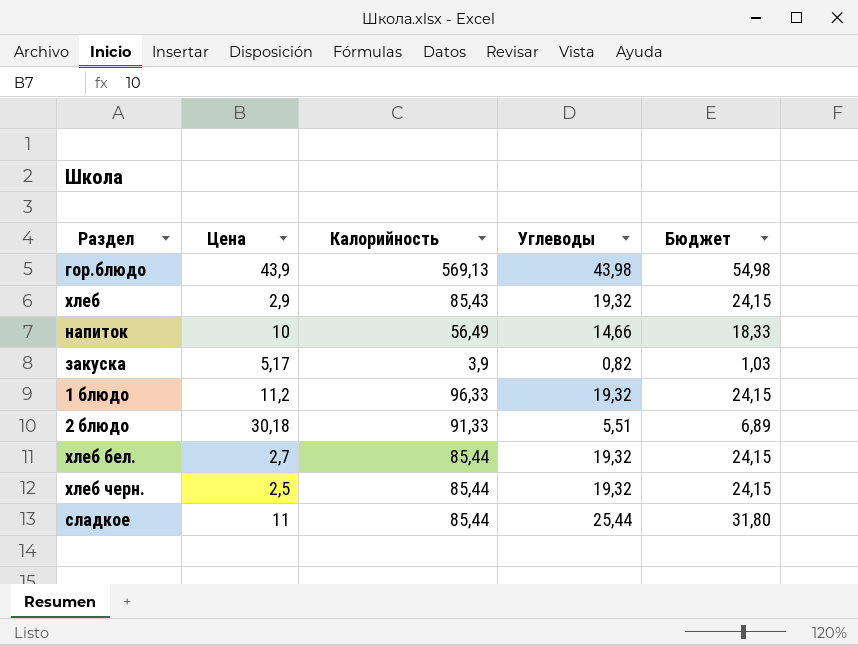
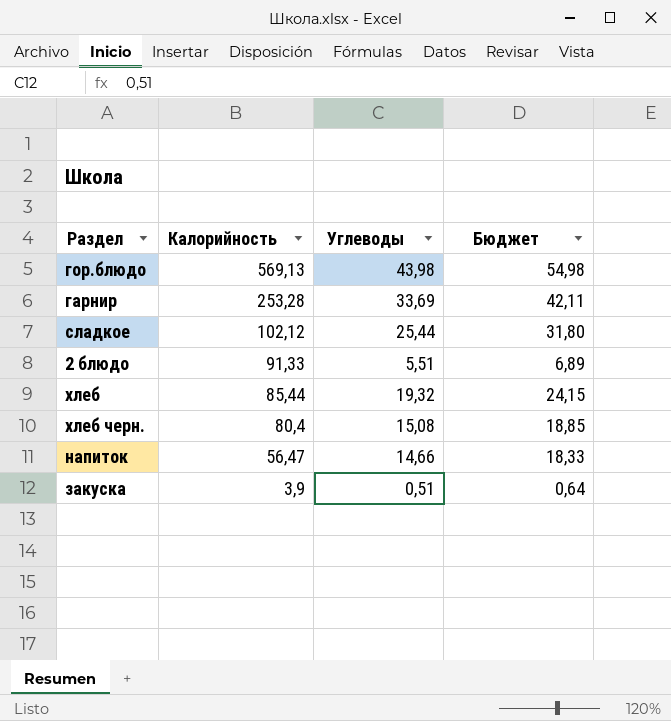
row order: none -> Калорийность descending
column Цена | position: 2 -> none
row 1 блюдо: 11,2 | 96,33 | 19,32 | 24,15 -> none
row хлеб бел.: 2,7 | 85,44 | 19,32 | 24,15 -> none
row гарнир: none -> 253,28 | 33,69 | 42,11
сладкое | Калорийность: 85,44 -> 102,12
хлеб | Калорийность: 85,43 -> 85,44
хлеб черн. | Калорийность: 85,44 -> 80,4
хлеб черн. | Углеводы: 19,32 -> 15,08
хлеб черн. | Бюджет: 24,15 -> 18,85
напиток | Калорийность: 56,49 -> 56,47
закуска | Углеводы: 0,82 -> 0,51
закуска | Бюджет: 1,03 -> 0,64

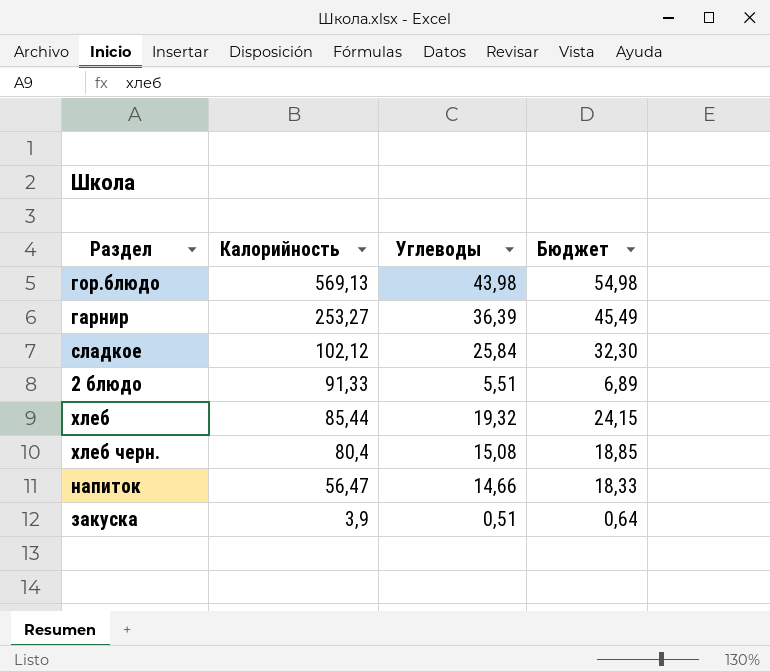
гарнир | Калорийность: 253,28 -> 253,27
гарнир | Углеводы: 33,69 -> 36,39
гарнир | Бюджет: 42,11 -> 45,49
сладкое | Углеводы: 25,44 -> 25,84
сладкое | Бюджет: 31,80 -> 32,30

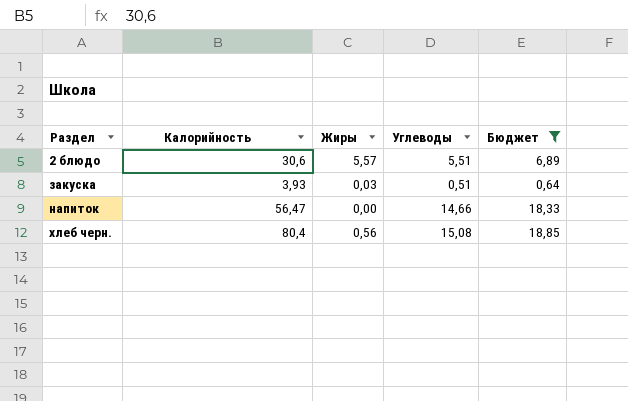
filter: none -> Бюджет <= 18,85
row order: Калорийность descending -> Раздел ascending
column Жиры | position: none -> 3
2 блюдо | Калорийность: 91,33 -> 30,6
закуска | Калорийность: 3,9 -> 3,93

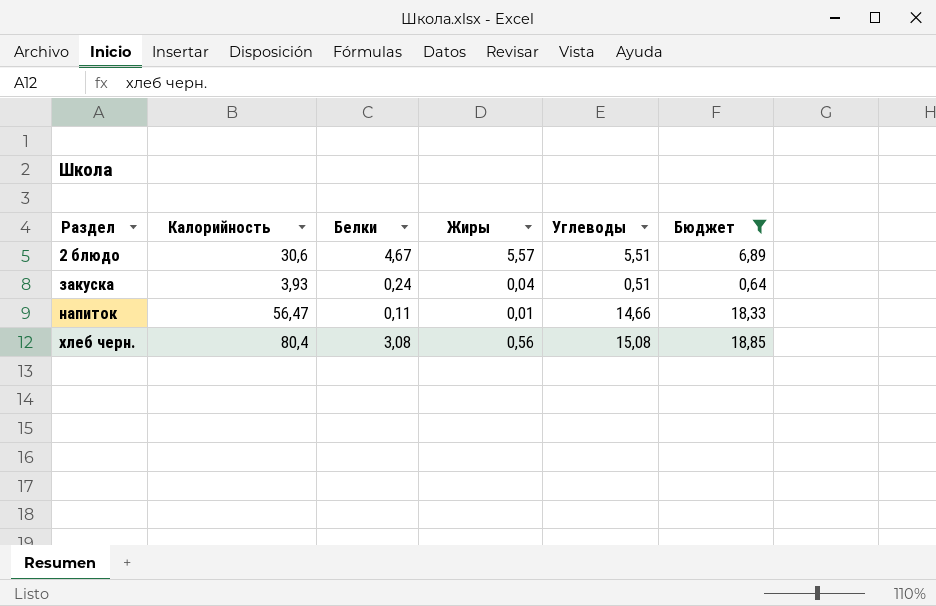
column Белки | position: none -> 3
закуска | Жиры: 0,03 -> 0,04
напиток | Жиры: 0,00 -> 0,01

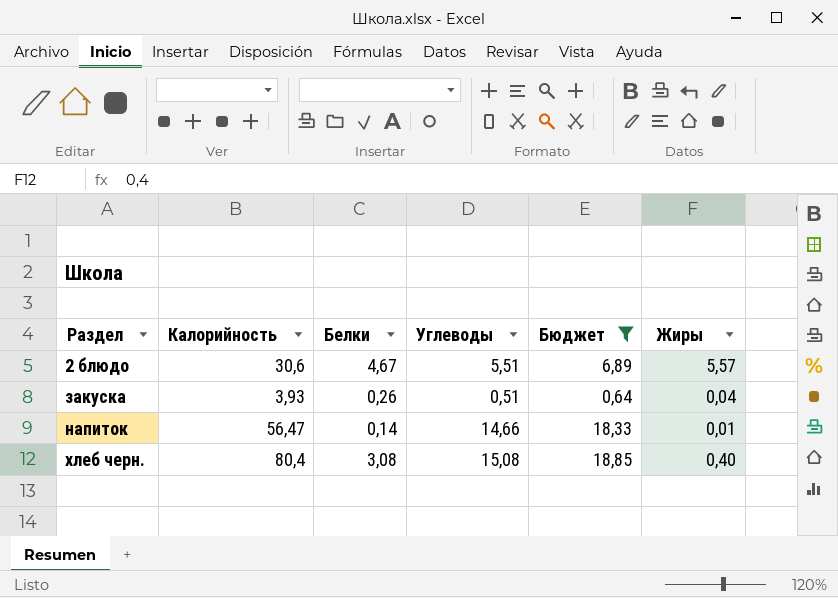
column Жиры | position: 4 -> 6
закуска | Белки: 0,24 -> 0,26
напиток | Белки: 0,11 -> 0,14
хлеб черн. | Жиры: 0,56 -> 0,40

